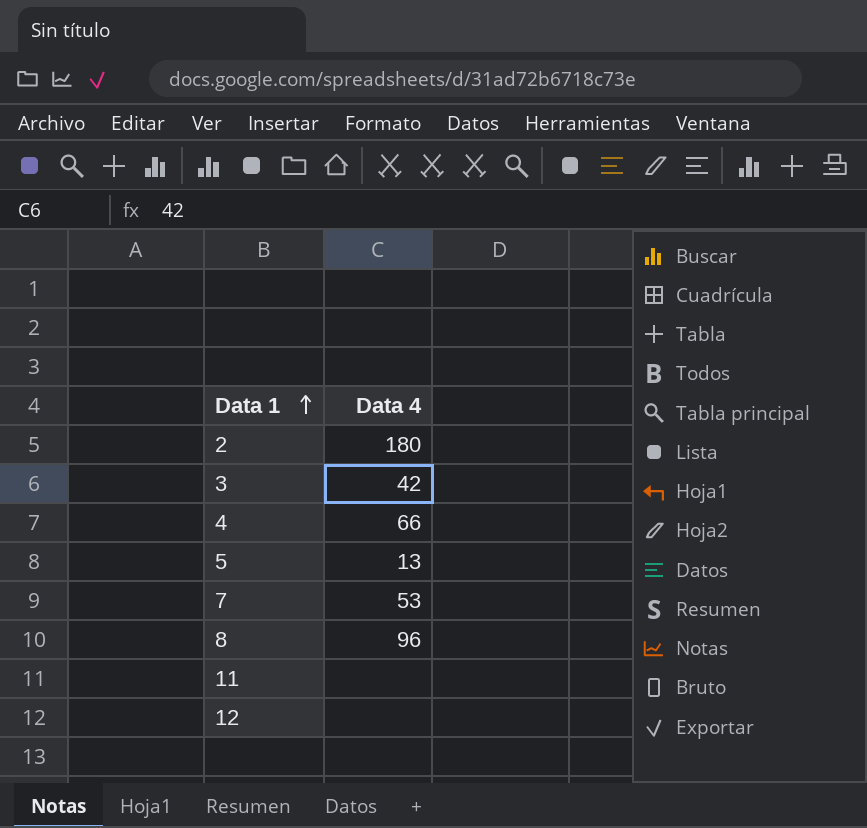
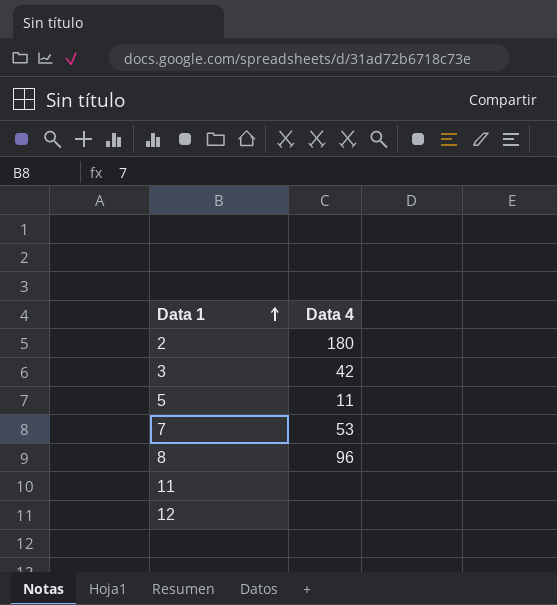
row 4: 66 -> none
5 | Data 4: 13 -> 11

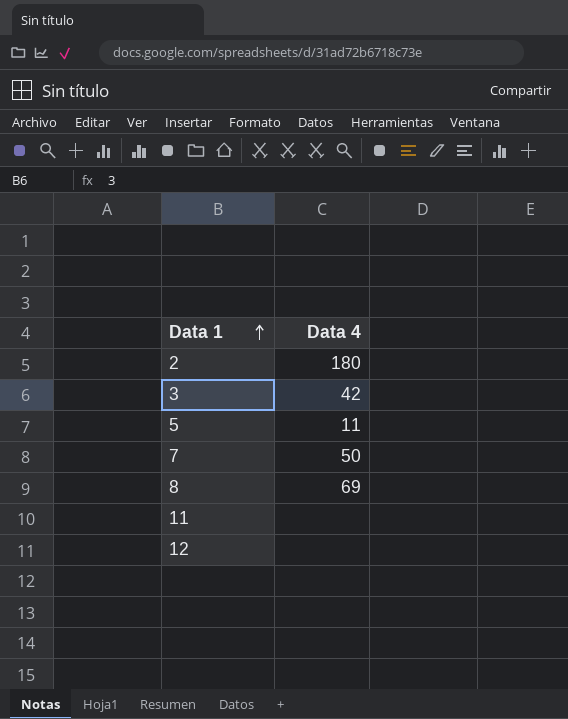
7 | Data 4: 53 -> 50
8 | Data 4: 96 -> 69

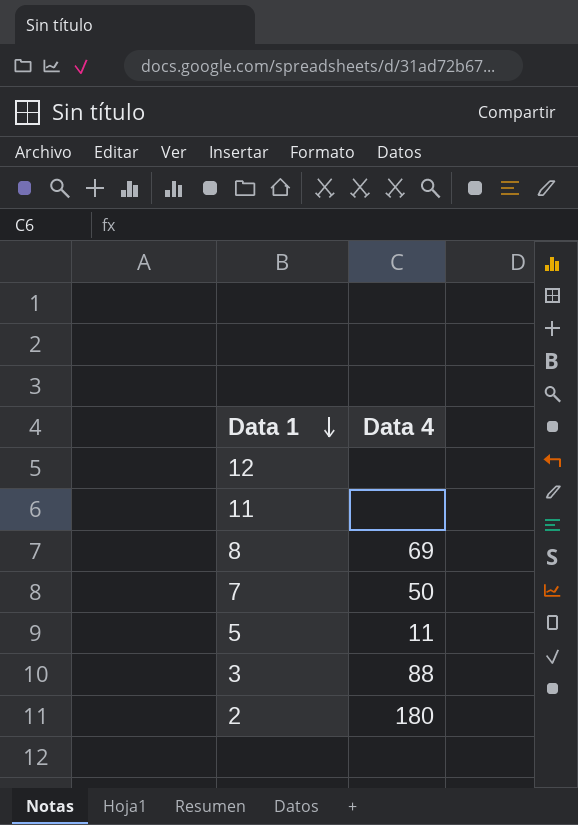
row order: Data 1 ascending -> Data 1 descending
3 | Data 4: 42 -> 88

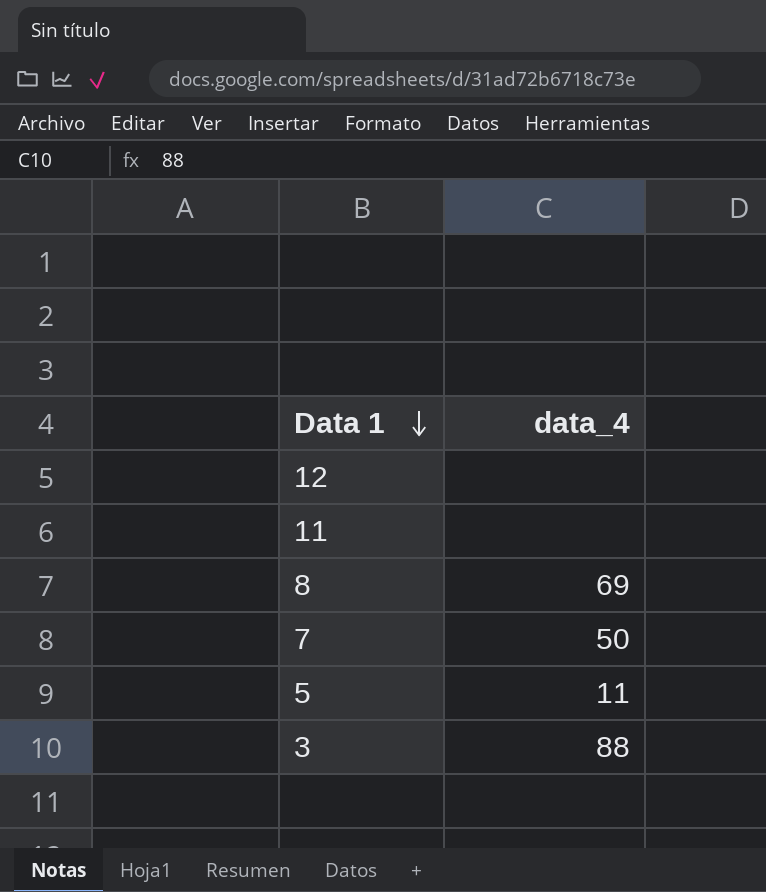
column name: Data 4 -> data_4
row 2: 180 -> none

